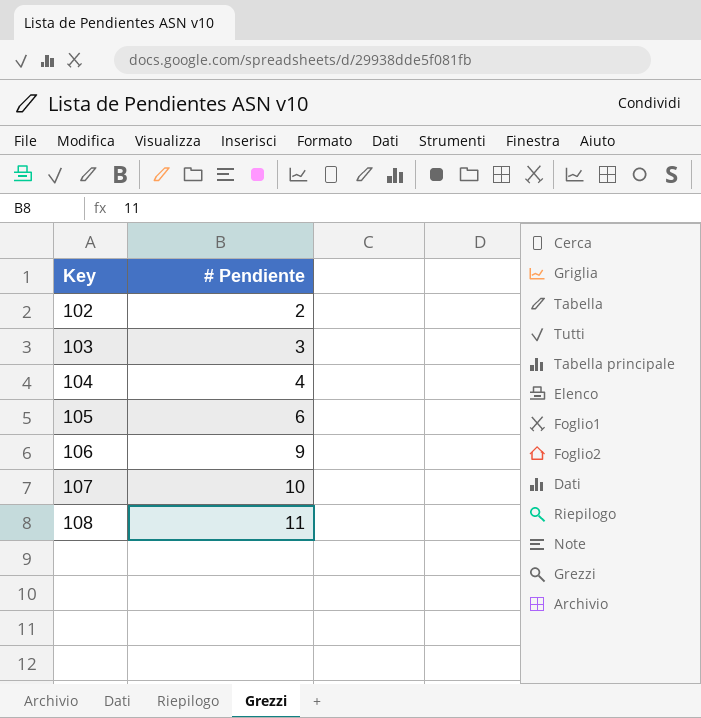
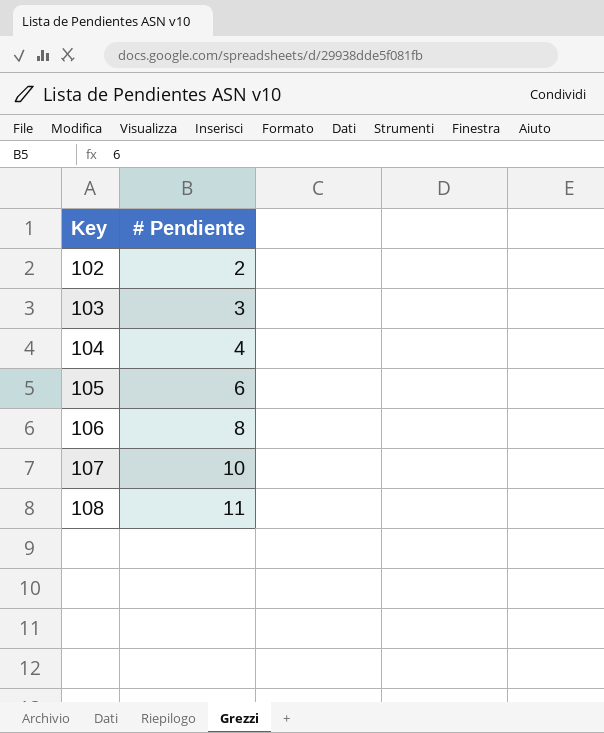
106 | # Pendiente: 9 -> 8

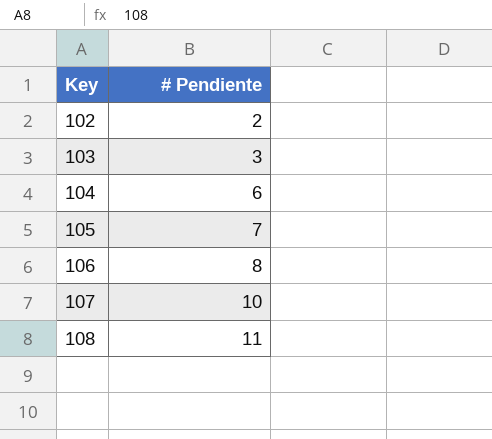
104 | # Pendiente: 4 -> 6
105 | # Pendiente: 6 -> 7

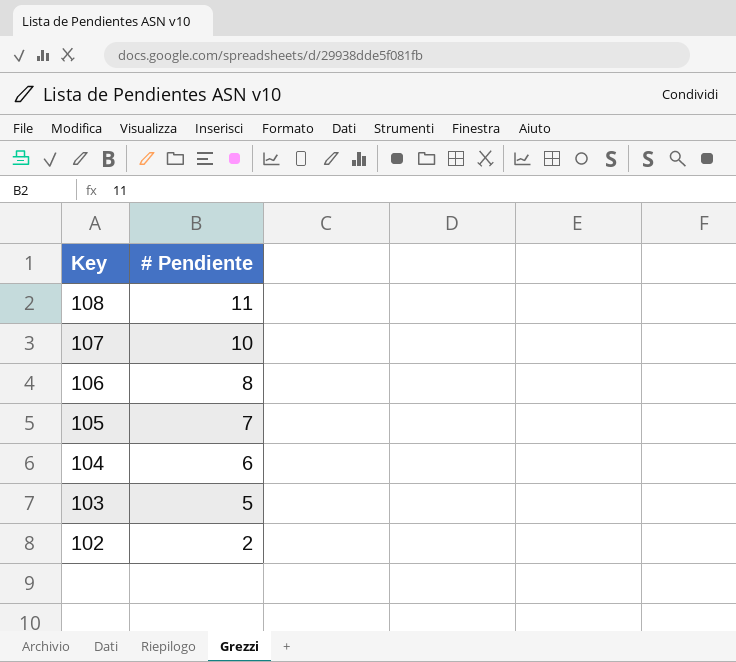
row order: Key ascending -> Key descending
103 | # Pendiente: 3 -> 5

